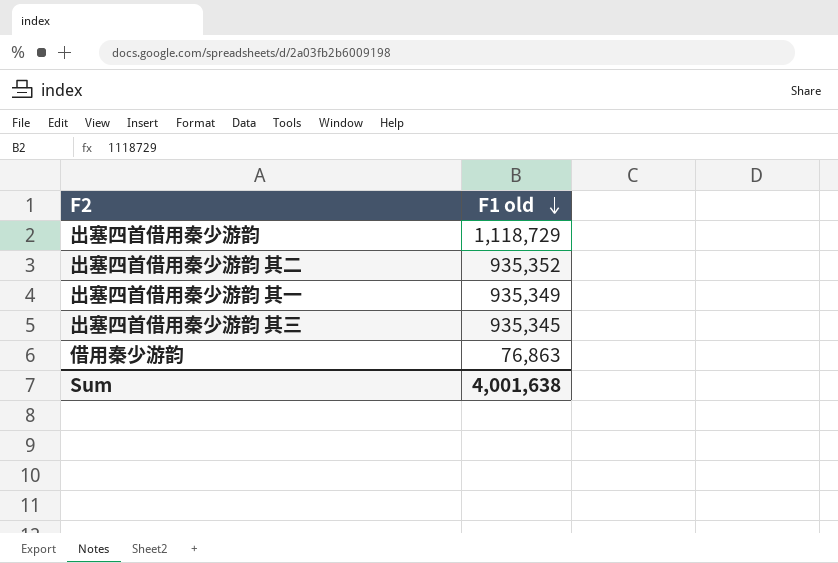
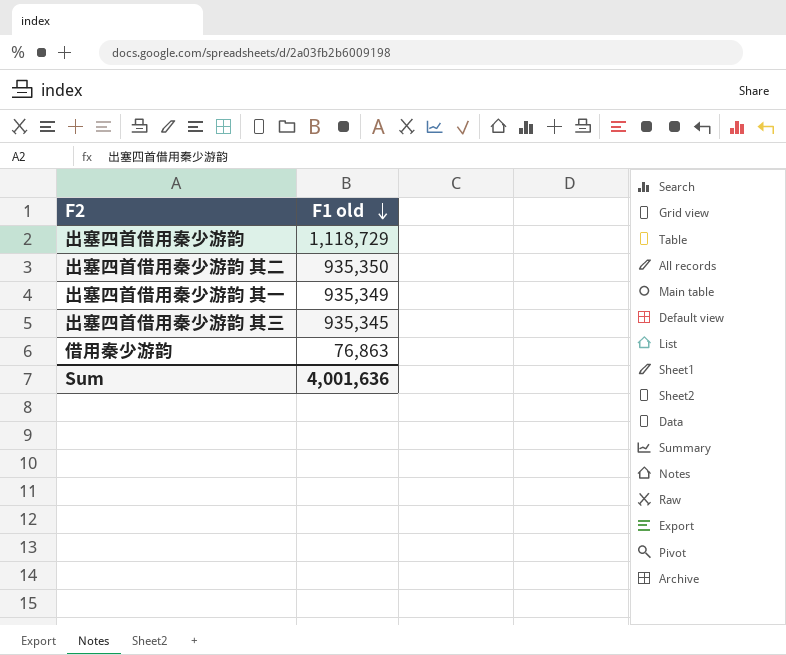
出塞四首借用秦少游韵 其二 | F1 old: 935,352 -> 935,350
Sum | F1 old: 4,001,638 -> 4,001,636

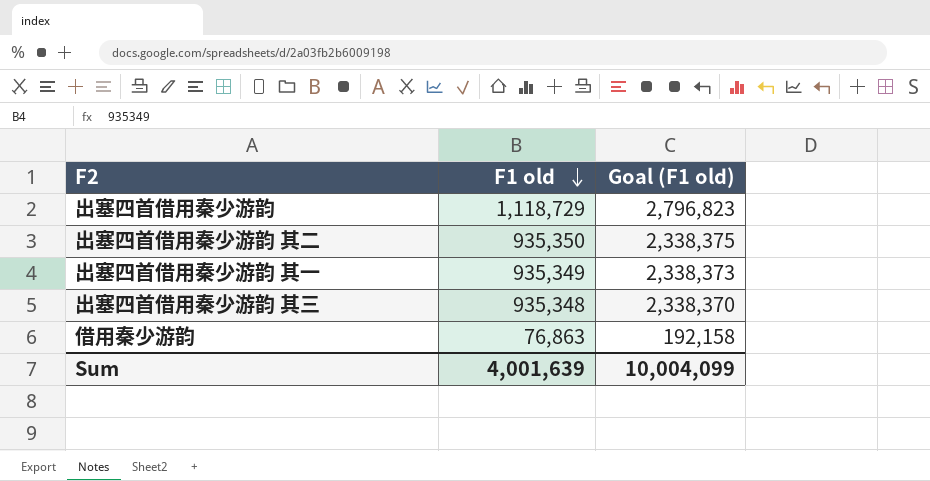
column Goal (F1 old) | formula: none -> [F1 old] * 2.5
出塞四首借用秦少游韵 其三 | F1 old: 935,345 -> 935,348
Sum | F1 old: 4,001,636 -> 4,001,639

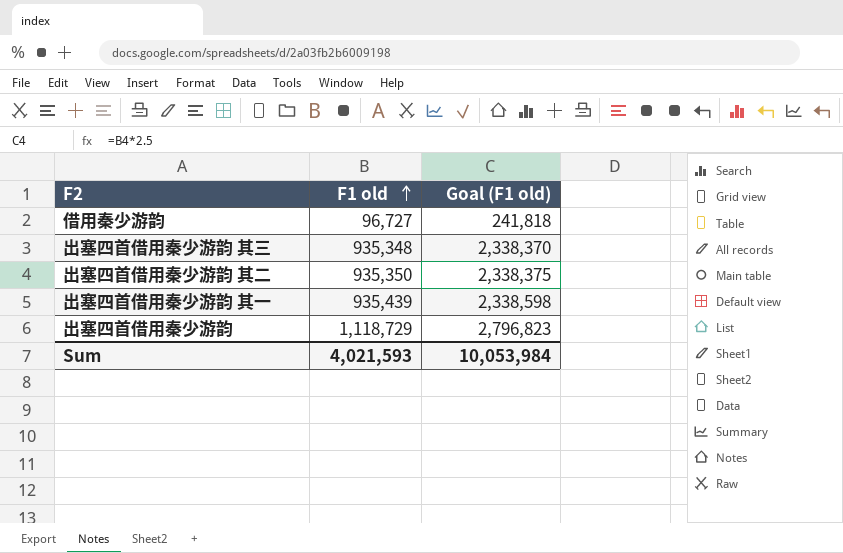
row order: F1 old descending -> F1 old ascending
借用秦少游韵 | F1 old: 76,863 -> 96,727
借用秦少游韵 | Goal (F1 old): 192,158 -> 241,818
出塞四首借用秦少游韵 其一 | F1 old: 935,349 -> 935,439
出塞四首借用秦少游韵 其一 | Goal (F1 old): 2,338,373 -> 2,338,598
Sum | F1 old: 4,001,639 -> 4,021,593
Sum | Goal (F1 old): 10,004,099 -> 10,053,984

